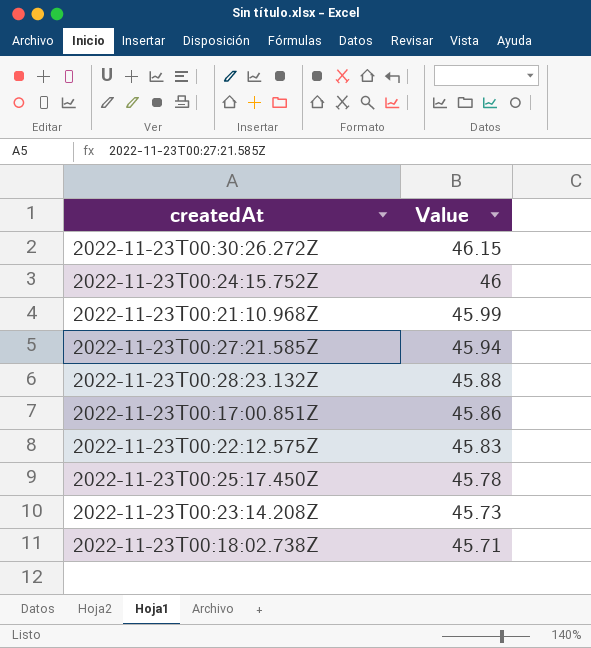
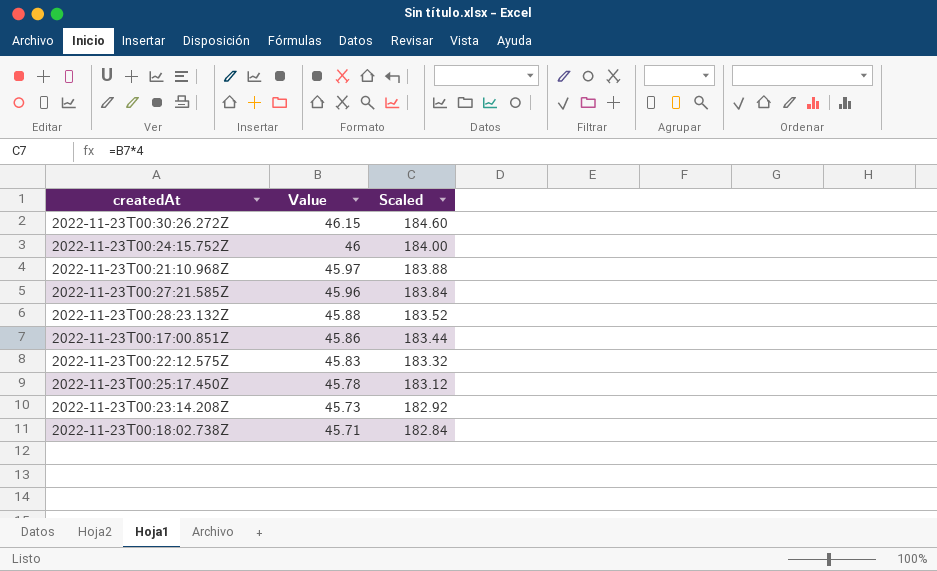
column Scaled | formula: none -> [Value] * 4
2022-11-23T00:21:10.968Z | Value: 45.99 -> 45.97
2022-11-23T00:27:21.585Z | Value: 45.94 -> 45.96

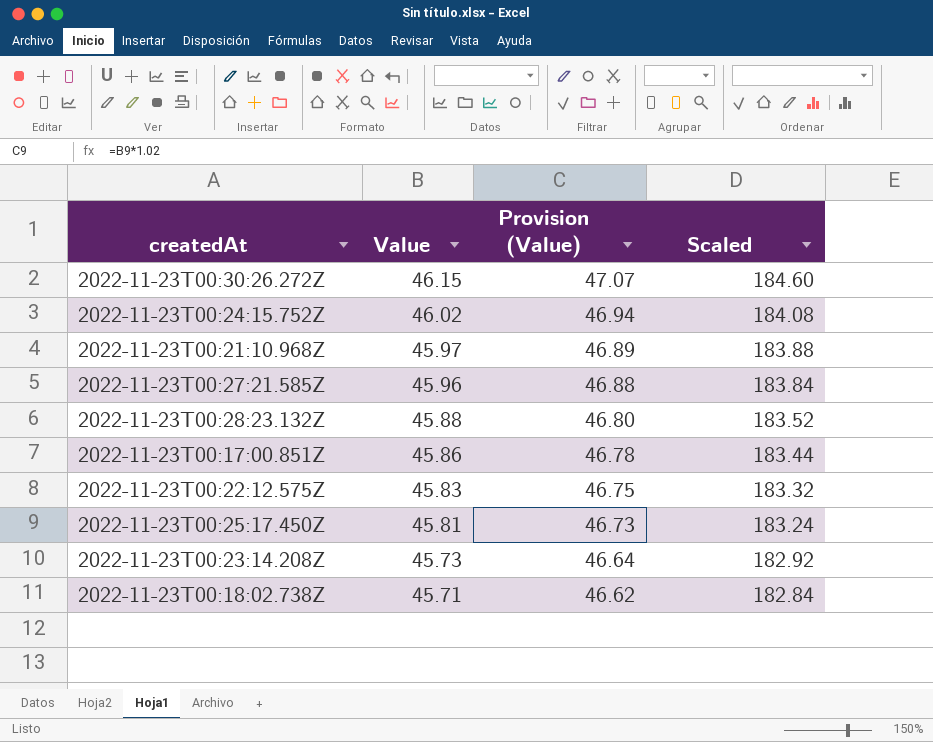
column Provision (Value) | formula: none -> [Value] * 1.02
2022-11-23T00:24:15.752Z | Value: 46 -> 46.02
2022-11-23T00:24:15.752Z | Scaled: 184.00 -> 184.08
2022-11-23T00:25:17.450Z | Value: 45.78 -> 45.81
2022-11-23T00:25:17.450Z | Scaled: 183.12 -> 183.24

